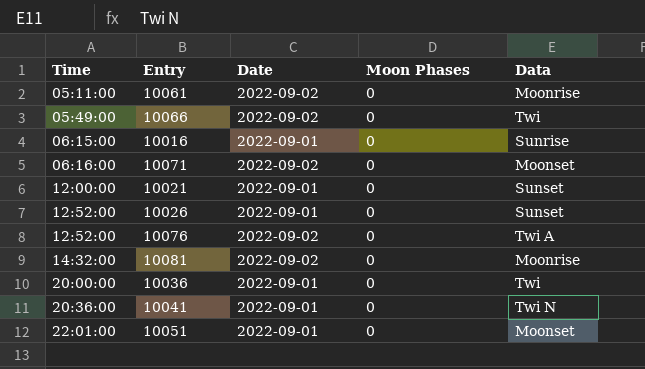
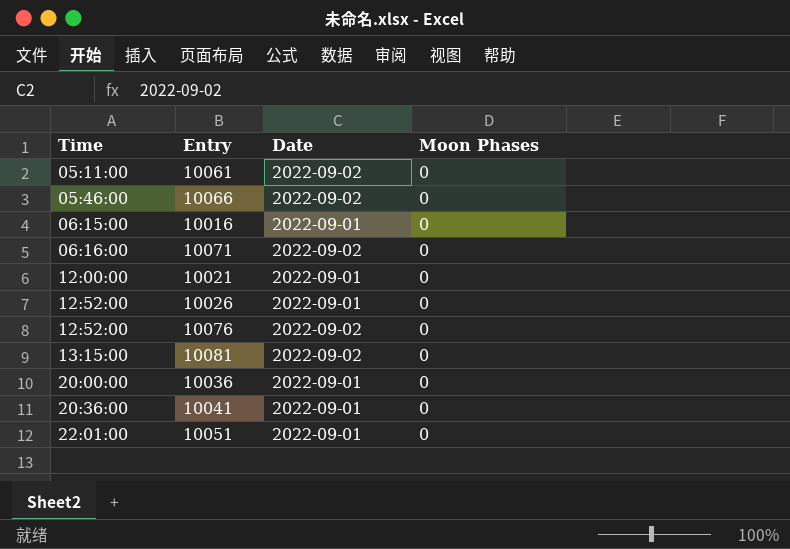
column Data | position: 5 -> none
10066 | Time: 05:49:00 -> 05:46:00
10081 | Time: 14:32:00 -> 13:15:00

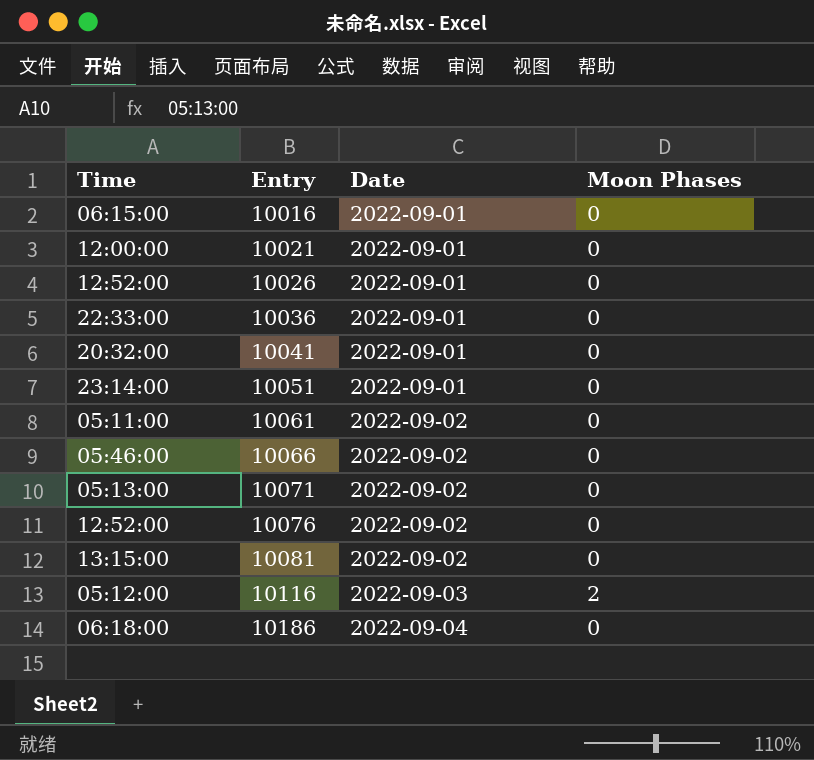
row order: Time ascending -> Entry ascending
10036 | Time: 20:00:00 -> 22:33:00
10041 | Time: 20:36:00 -> 20:32:00
10051 | Time: 22:01:00 -> 23:14:00
10071 | Time: 06:16:00 -> 05:13:00
row 10116: none -> 05:12:00 | 2022-09-03 | 2
row 10186: none -> 06:18:00 | 2022-09-04 | 0

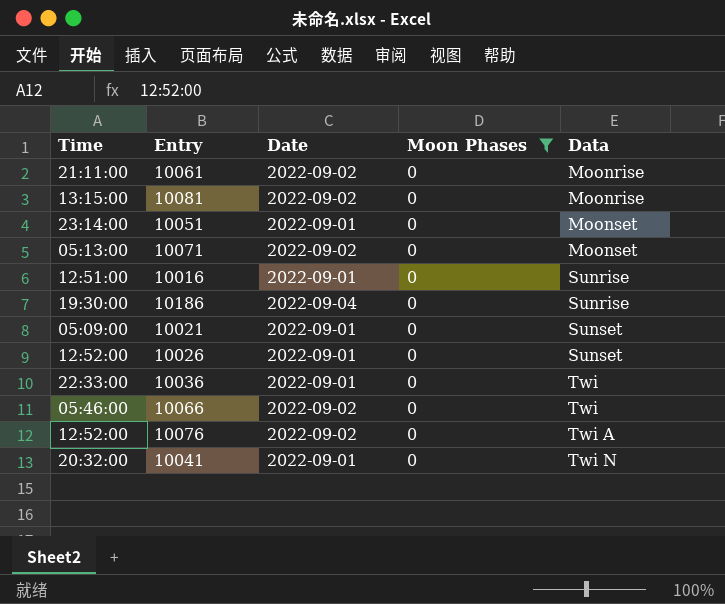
filter: none -> Moon Phases = 0
row order: Entry ascending -> Data ascending
column Data | position: none -> 5
10061 | Time: 05:11:00 -> 21:11:00
10016 | Time: 06:15:00 -> 12:51:00
10186 | Time: 06:18:00 -> 19:30:00
10021 | Time: 12:00:00 -> 05:09:00

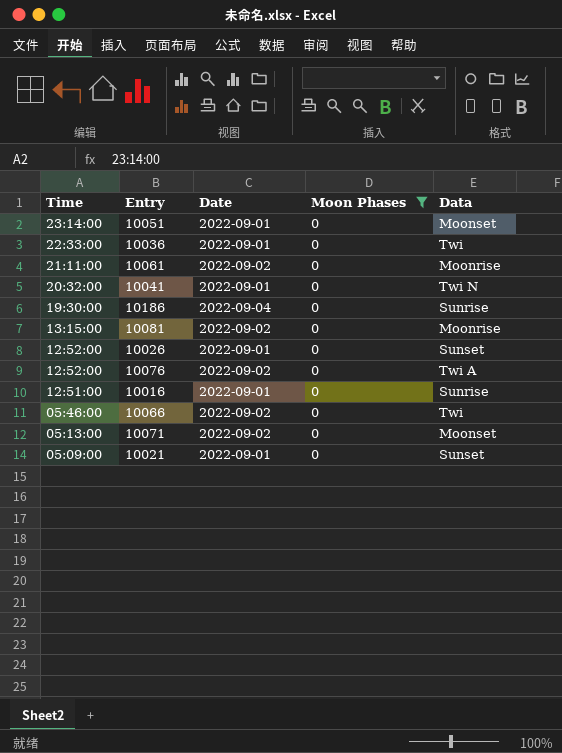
row order: Data ascending -> Time descending

